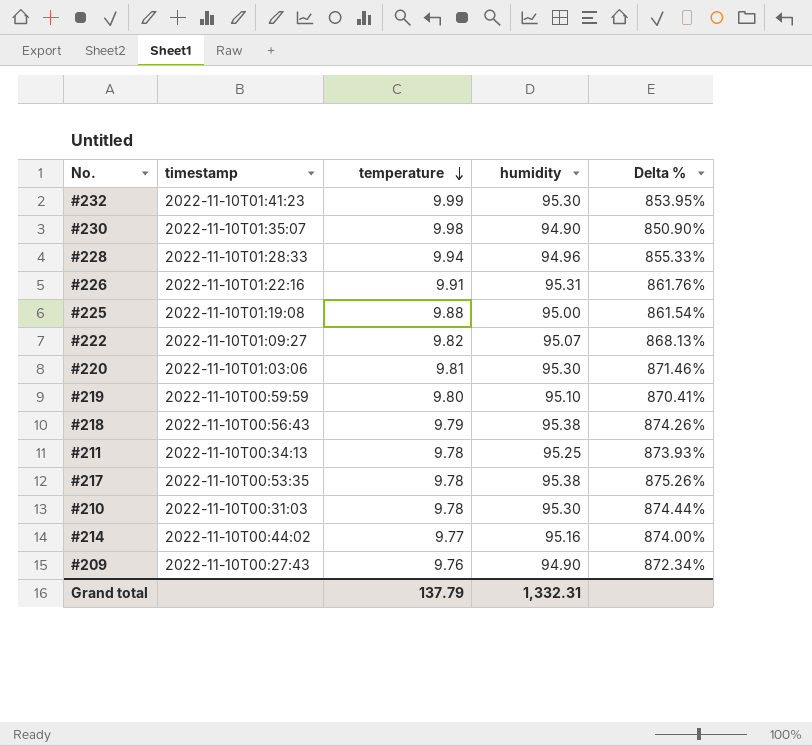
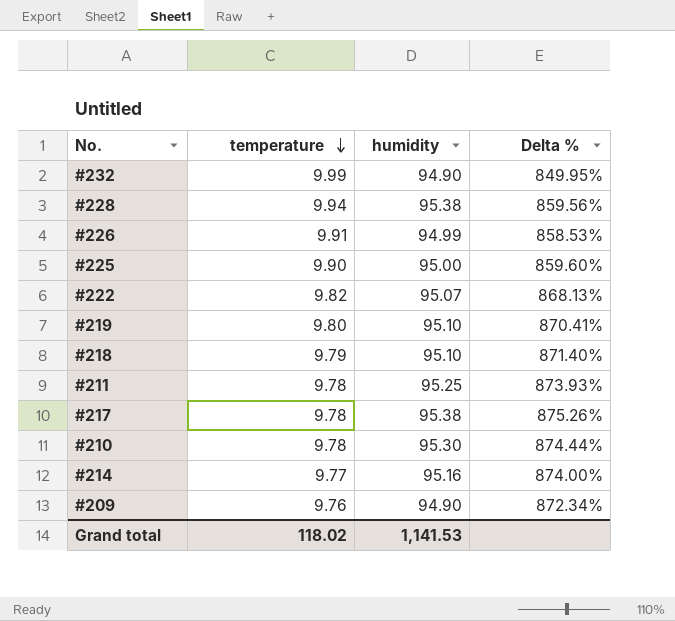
column timestamp | position: 2 -> none
row #230: 2022-11-10T01:35:07 | 9.98 | 94.90 | 850.90% -> none
row #220: 2022-11-10T01:03:06 | 9.81 | 95.30 | 871.46% -> none
#232 | humidity: 95.30 -> 94.90
#232 | Delta %: 853.95% -> 849.95%
#228 | humidity: 94.96 -> 95.38
#228 | Delta %: 855.33% -> 859.56%
#226 | humidity: 95.31 -> 94.99
#226 | Delta %: 861.76% -> 858.53%
#225 | temperature: 9.88 -> 9.90
#225 | Delta %: 861.54% -> 859.60%
#218 | humidity: 95.38 -> 95.10
#218 | Delta %: 874.26% -> 871.40%
Grand total | temperature: 137.79 -> 118.02
Grand total | humidity: 1,332.31 -> 1,141.53

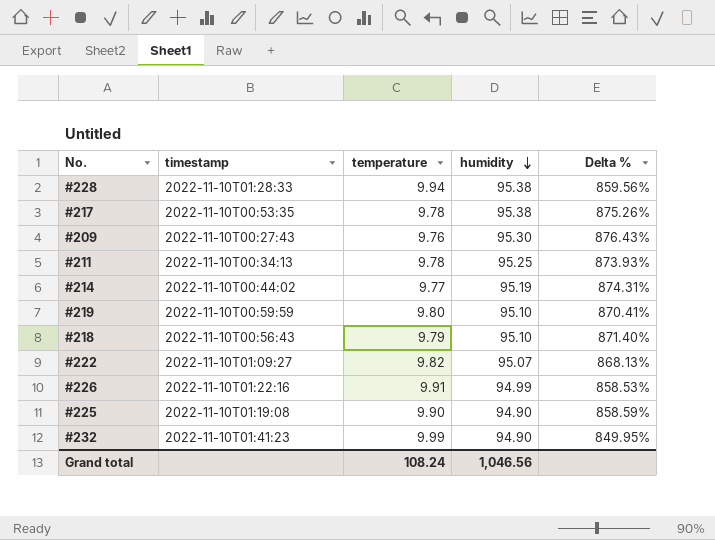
row order: temperature descending -> humidity descending
column timestamp | position: none -> 2
row #210: 9.78 | 95.30 | 874.44% -> none
#209 | humidity: 94.90 -> 95.30
#209 | Delta %: 872.34% -> 876.43%
#214 | humidity: 95.16 -> 95.19
#214 | Delta %: 874.00% -> 874.31%
#225 | humidity: 95.00 -> 94.90
#225 | Delta %: 859.60% -> 858.59%
Grand total | temperature: 118.02 -> 108.24
Grand total | humidity: 1,141.53 -> 1,046.56

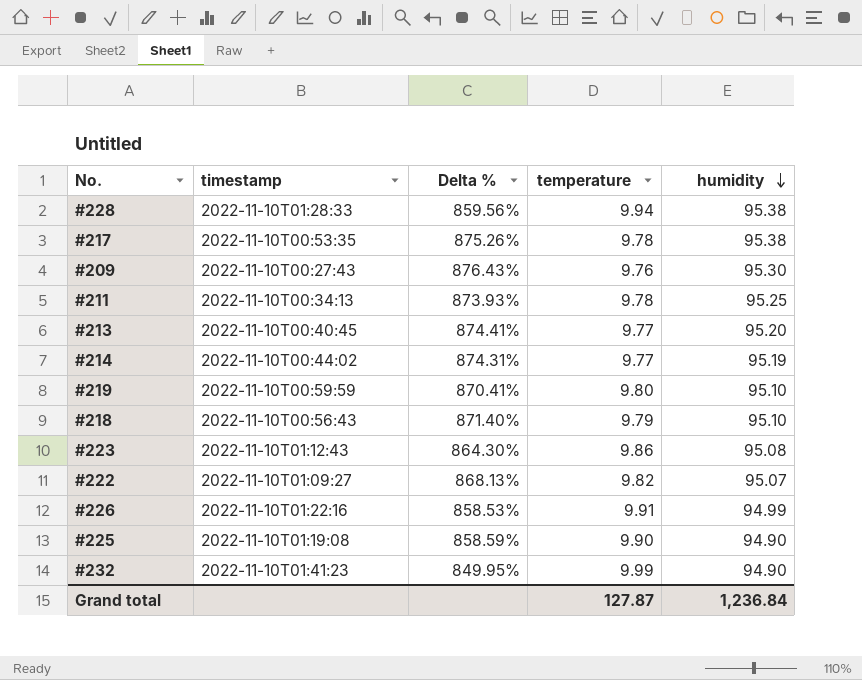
column Delta % | position: 5 -> 3
row #213: none -> 2022-11-10T00:40:45 | 874.41% | 9.77 | 95.20
row #223: none -> 2022-11-10T01:12:43 | 864.30% | 9.86 | 95.08
Grand total | temperature: 108.24 -> 127.87
Grand total | humidity: 1,046.56 -> 1,236.84

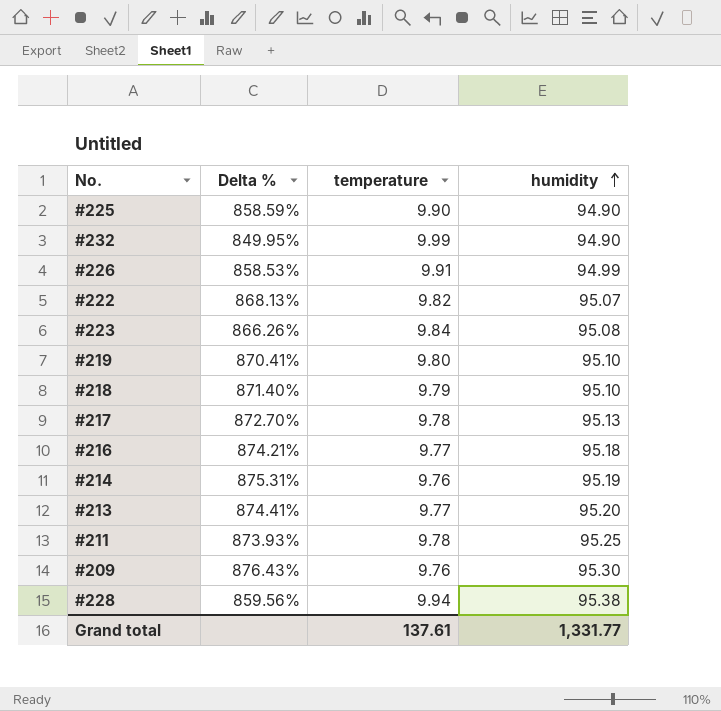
row order: humidity descending -> humidity ascending
column timestamp | position: 2 -> none
#223 | Delta %: 864.30% -> 866.26%
#223 | temperature: 9.86 -> 9.84
#217 | Delta %: 875.26% -> 872.70%
#217 | humidity: 95.38 -> 95.13
row #216: none -> 874.21% | 9.77 | 95.18
#214 | Delta %: 874.31% -> 875.31%
#214 | temperature: 9.77 -> 9.76
Grand total | temperature: 127.87 -> 137.61
Grand total | humidity: 1,236.84 -> 1,331.77

